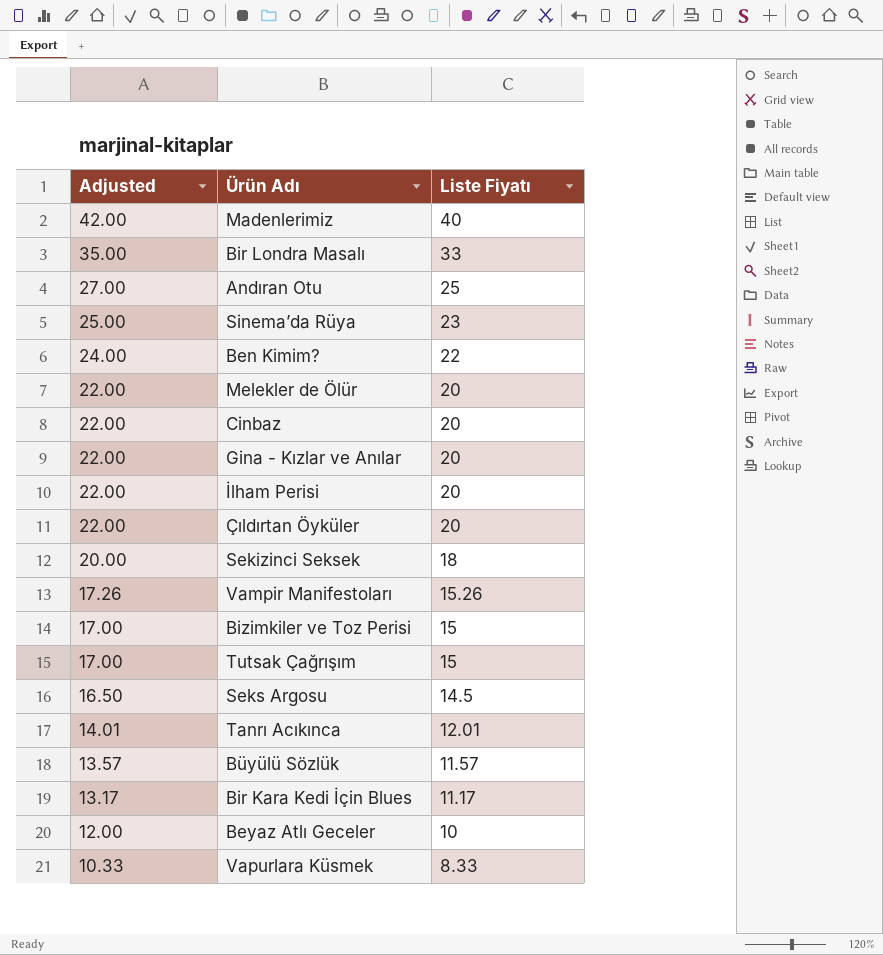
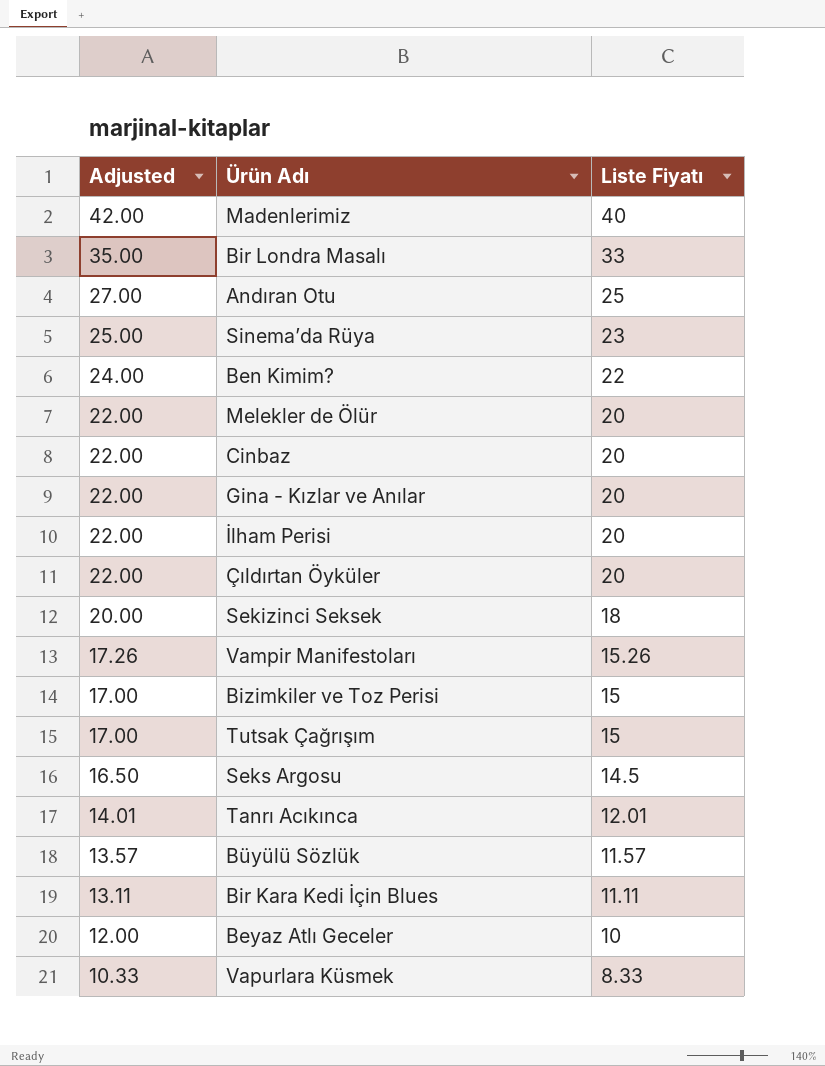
Bir Kara Kedi İçin Blues | Adjusted: 13.17 -> 13.11
Bir Kara Kedi İçin Blues | Liste Fiyatı: 11.17 -> 11.11

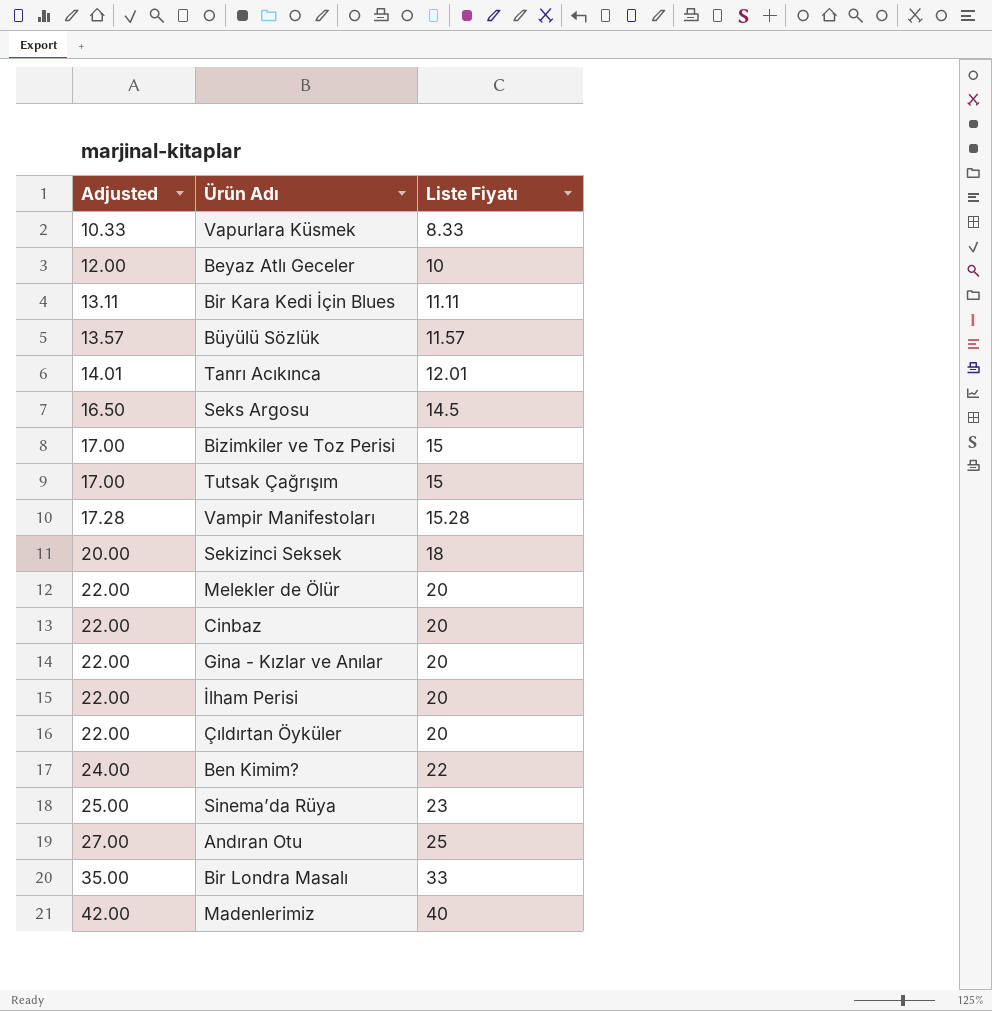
row order: Adjusted descending -> Adjusted ascending
Vampir Manifestoları | Adjusted: 17.26 -> 17.28
Vampir Manifestoları | Liste Fiyatı: 15.26 -> 15.28

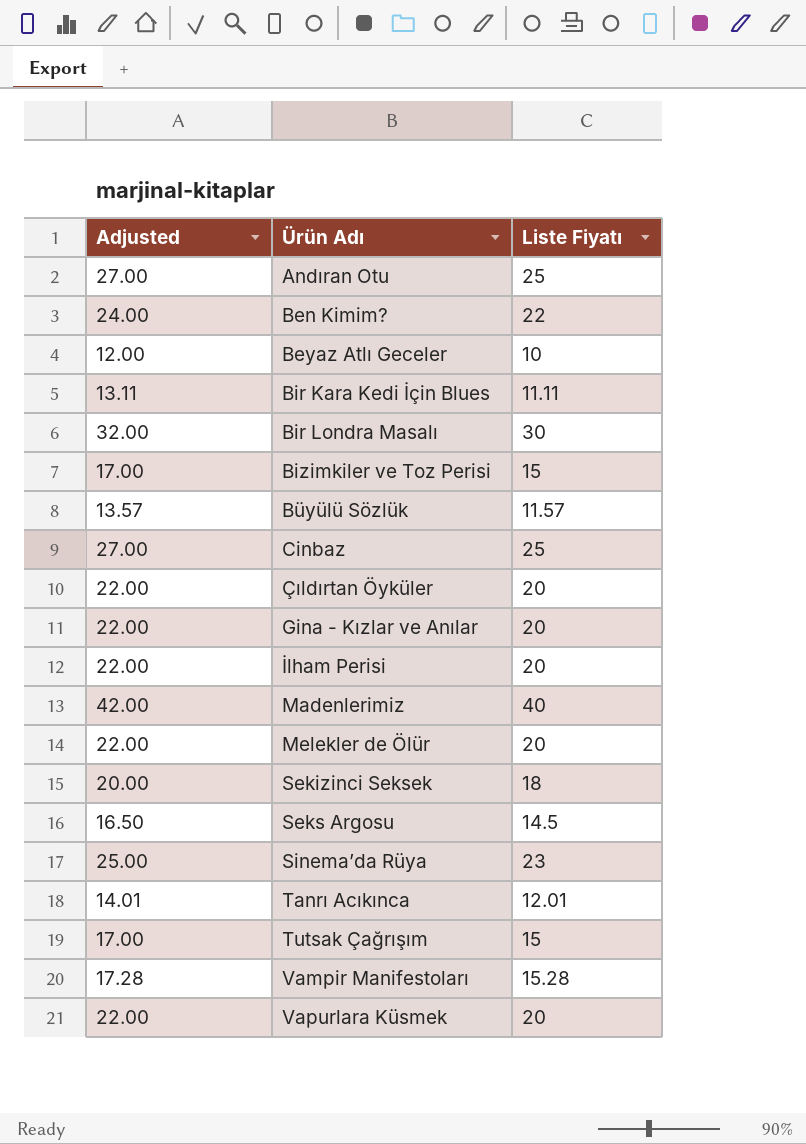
row order: Adjusted ascending -> Ürün Adı ascending
Bir Londra Masalı | Adjusted: 35.00 -> 32.00
Bir Londra Masalı | Liste Fiyatı: 33 -> 30
Cinbaz | Adjusted: 22.00 -> 27.00
Cinbaz | Liste Fiyatı: 20 -> 25
Vapurlara Küsmek | Adjusted: 10.33 -> 22.00
Vapurlara Küsmek | Liste Fiyatı: 8.33 -> 20

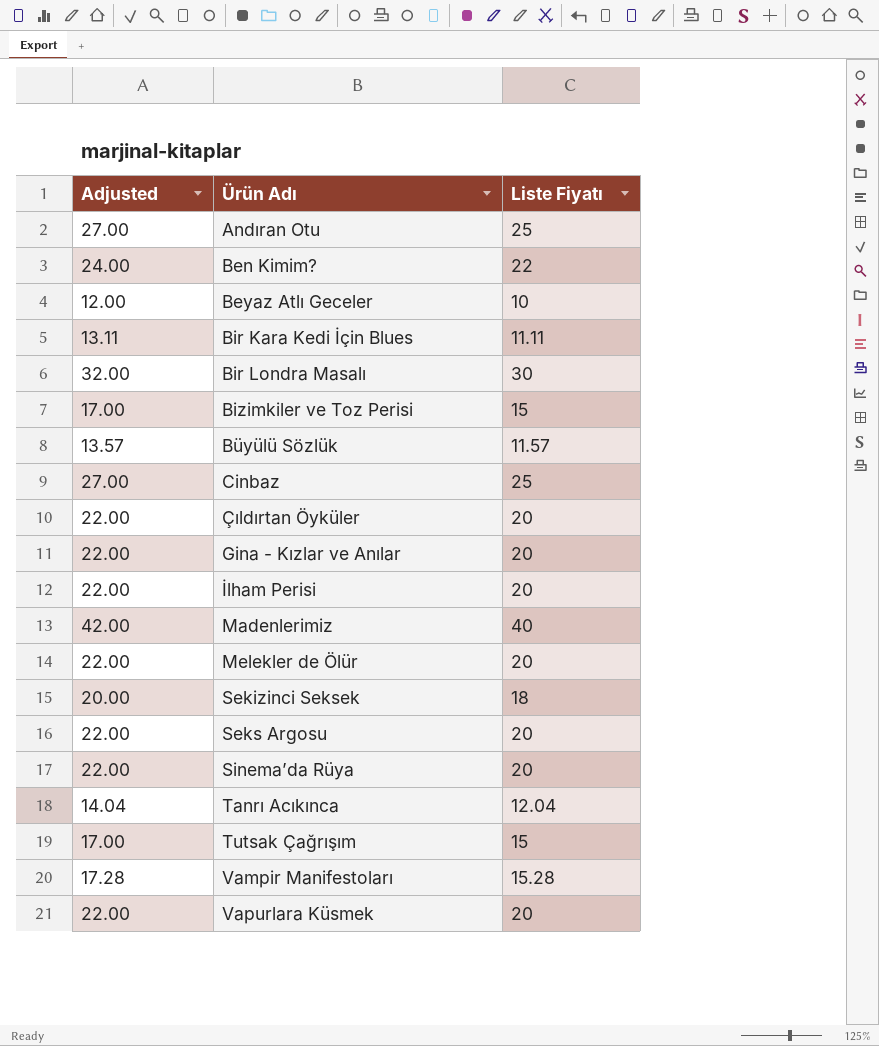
Seks Argosu | Adjusted: 16.50 -> 22.00
Seks Argosu | Liste Fiyatı: 14.5 -> 20
Sinema’da Rüya | Adjusted: 25.00 -> 22.00
Sinema’da Rüya | Liste Fiyatı: 23 -> 20
Tanrı Acıkınca | Adjusted: 14.01 -> 14.04
Tanrı Acıkınca | Liste Fiyatı: 12.01 -> 12.04

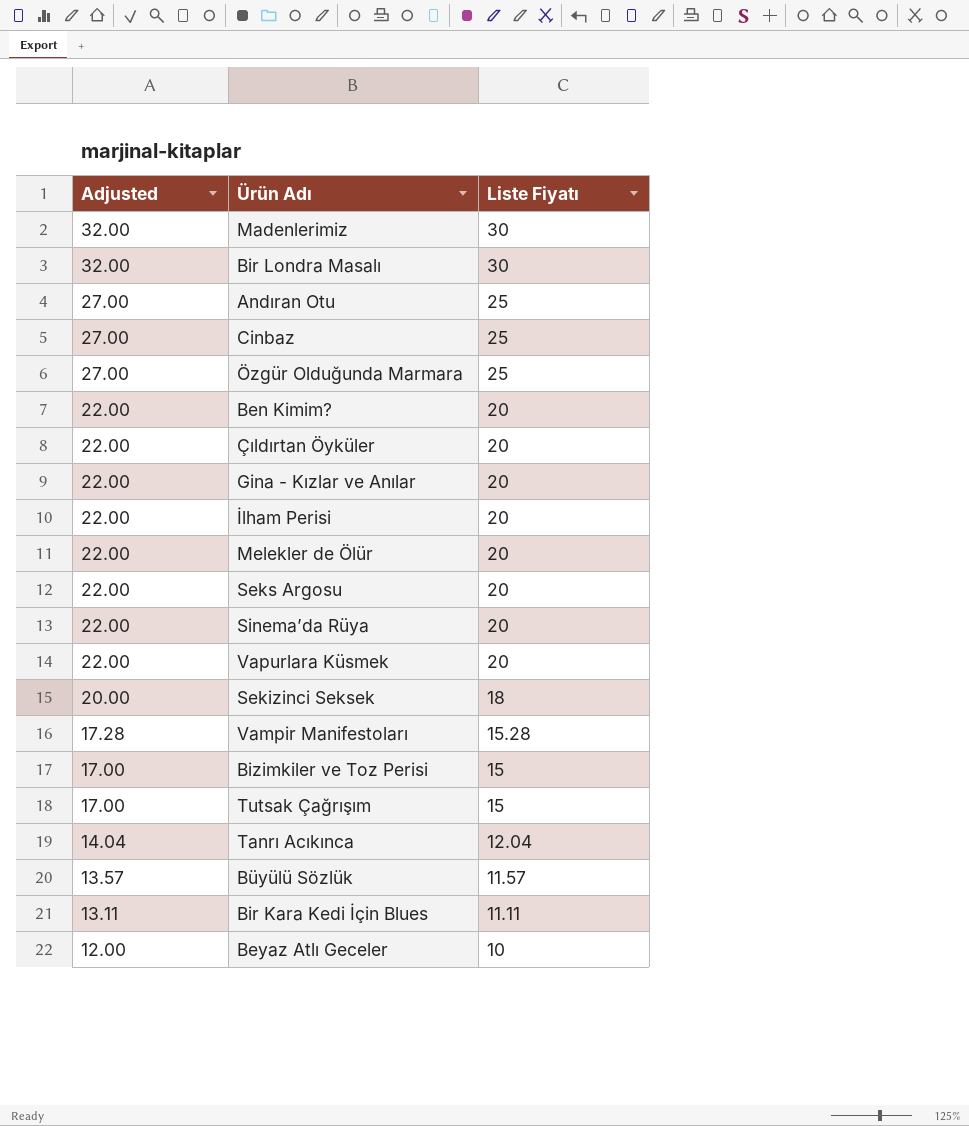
row order: Ürün Adı ascending -> Adjusted descending
Madenlerimiz | Adjusted: 42.00 -> 32.00
Madenlerimiz | Liste Fiyatı: 40 -> 30
row Özgür Olduğunda Marmara: none -> 27.00 | 25
Ben Kimim? | Adjusted: 24.00 -> 22.00
Ben Kimim? | Liste Fiyatı: 22 -> 20

